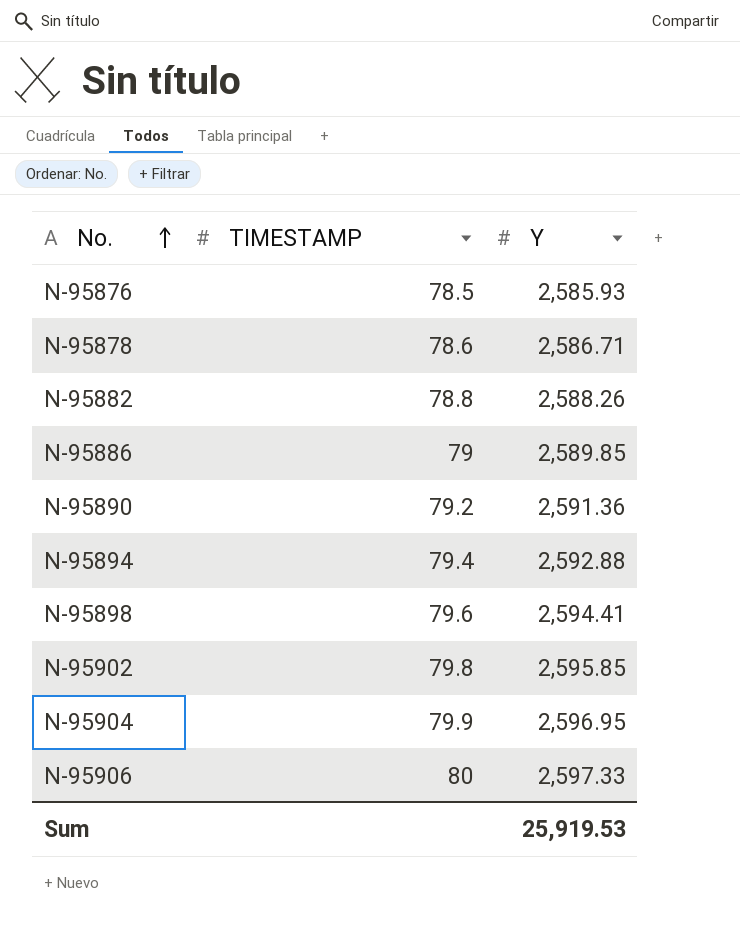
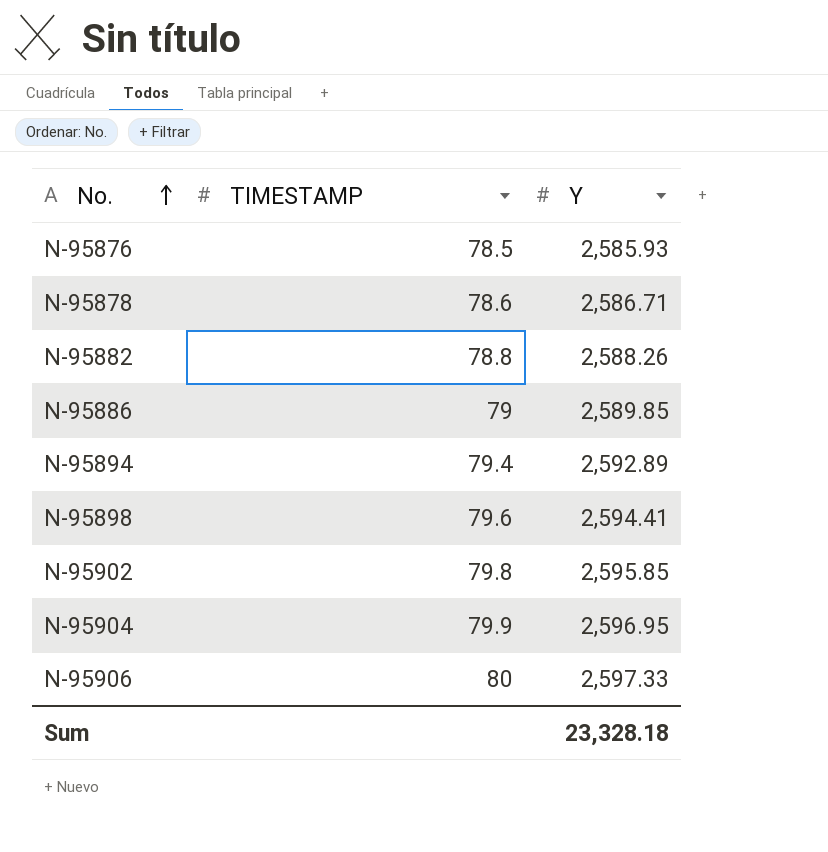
row N-95890: 79.2 | 2,591.36 -> none
N-95894 | Y: 2,592.88 -> 2,592.89
Sum | Y: 25,919.53 -> 23,328.18

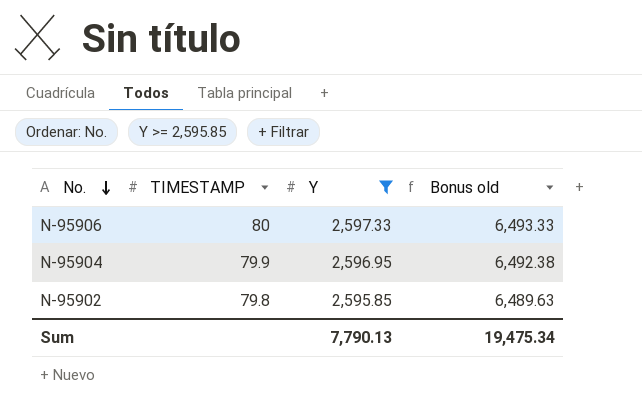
filter: none -> Y >= 2,595.85
row order: No. ascending -> No. descending
column Bonus old | formula: none -> [Y] * 2.5
Sum | Y: 23,328.18 -> 7,790.13

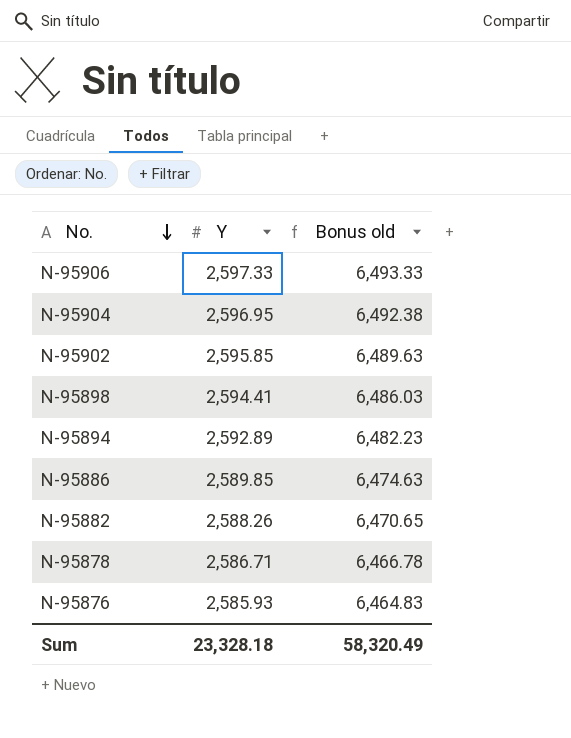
filter: Y >= 2,595.85 -> none
column TIMESTAMP | position: 2 -> none
Sum | Y: 7,790.13 -> 23,328.18
Sum | Bonus old: 19,475.34 -> 58,320.49

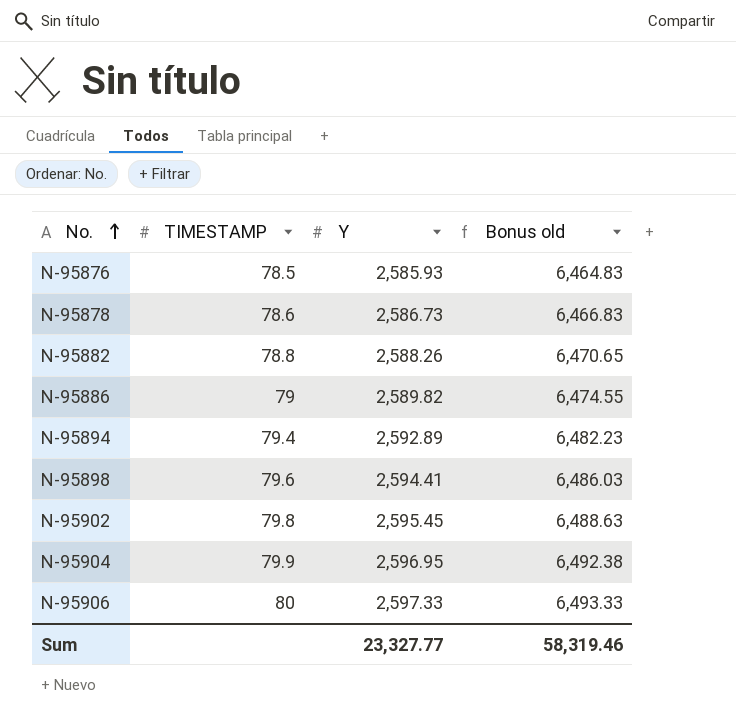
row order: No. descending -> No. ascending
column TIMESTAMP | position: none -> 2
N-95878 | Y: 2,586.71 -> 2,586.73
N-95878 | Bonus old: 6,466.78 -> 6,466.83
N-95886 | Y: 2,589.85 -> 2,589.82
N-95886 | Bonus old: 6,474.63 -> 6,474.55
N-95902 | Y: 2,595.85 -> 2,595.45
N-95902 | Bonus old: 6,489.63 -> 6,488.63
Sum | Y: 23,328.18 -> 23,327.77
Sum | Bonus old: 58,320.49 -> 58,319.46

